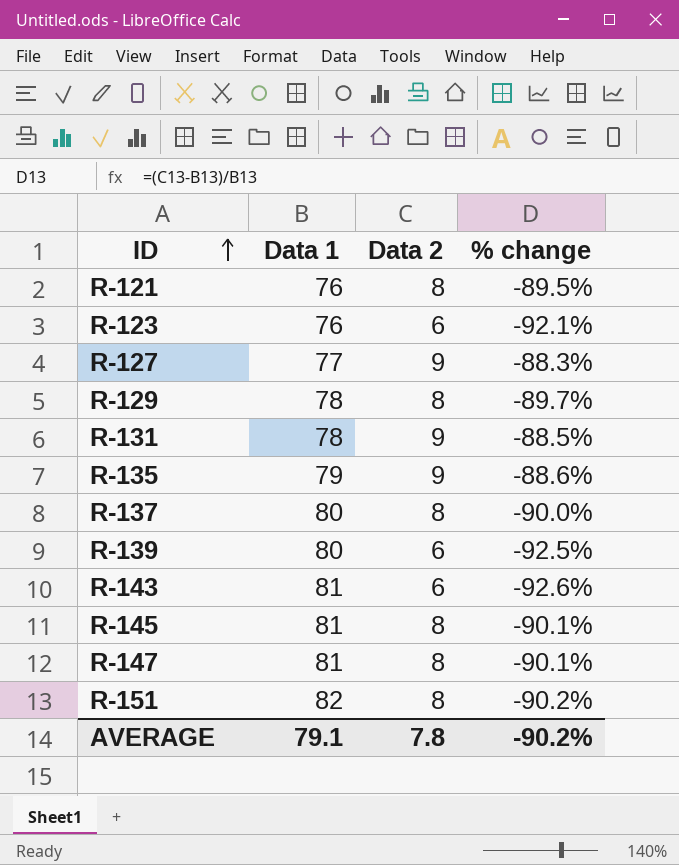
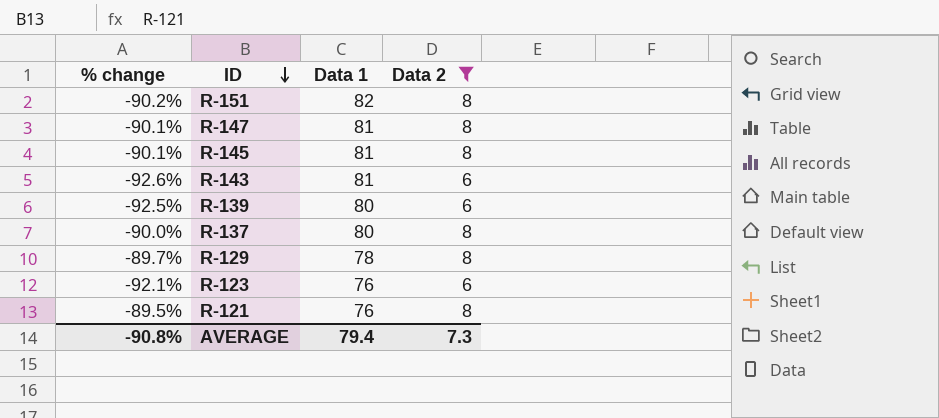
filter: none -> Data 2 != 9
row order: ID ascending -> ID descending
column % change | position: 4 -> 1
AVERAGE | % change: -90.2% -> -90.8%
AVERAGE | Data 1: 79.1 -> 79.4
AVERAGE | Data 2: 7.8 -> 7.3

